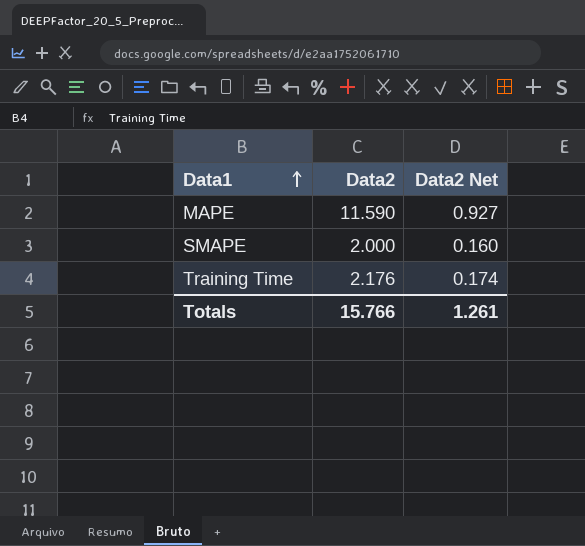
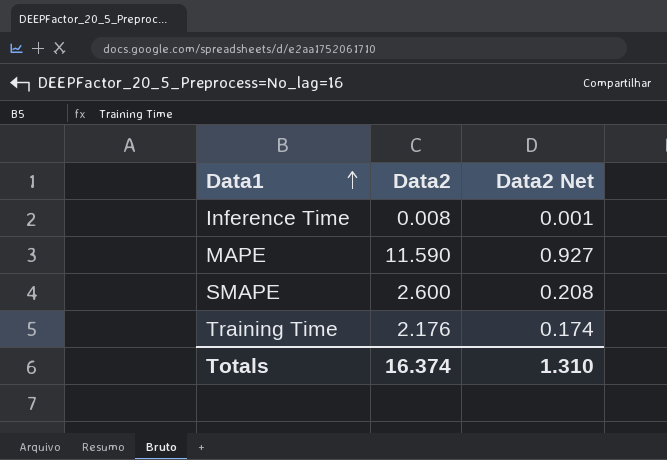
row Inference Time: none -> 0.008 | 0.001
SMAPE | Data2: 2.000 -> 2.600
SMAPE | Data2 Net: 0.160 -> 0.208
Totals | Data2: 15.766 -> 16.374
Totals | Data2 Net: 1.261 -> 1.310

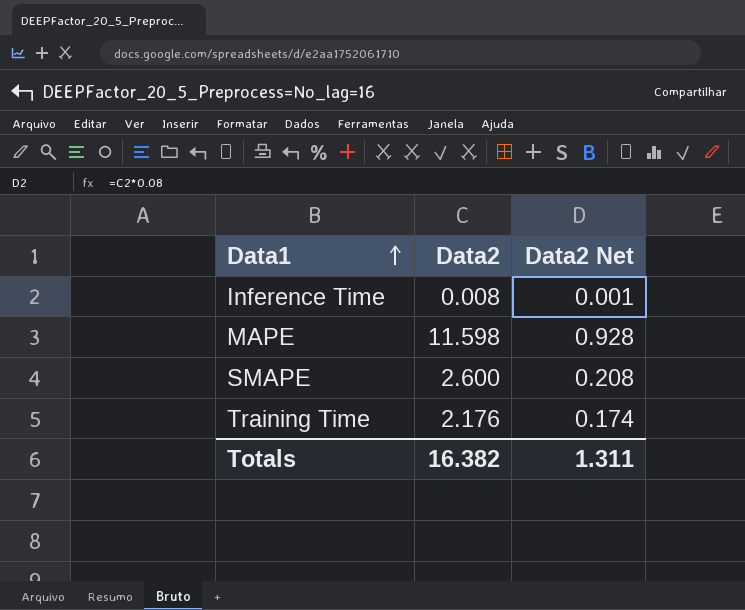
MAPE | Data2: 11.590 -> 11.598
MAPE | Data2 Net: 0.927 -> 0.928
Totals | Data2: 16.374 -> 16.382
Totals | Data2 Net: 1.310 -> 1.311

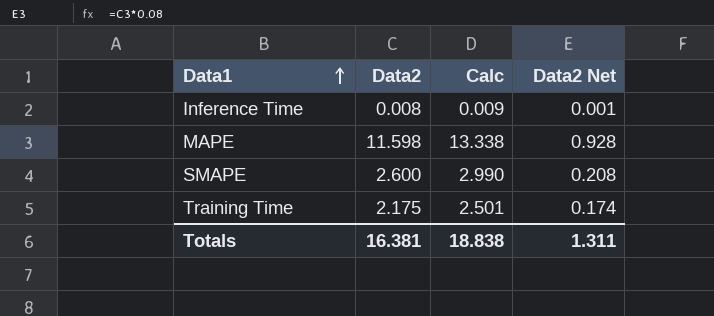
column Calc | formula: none -> [Data2] * 1.15
Training Time | Data2: 2.176 -> 2.175
Totals | Data2: 16.382 -> 16.381

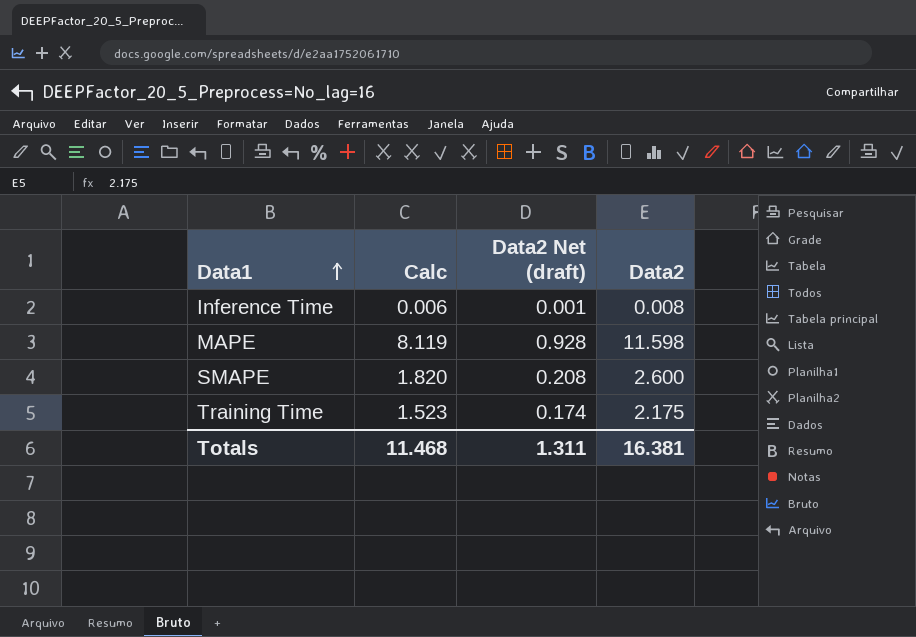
column Calc | formula: [Data2] * 1.15 -> [Data2] * 0.7
column name: Data2 Net -> Data2 Net (draft)
column Data2 | position: 2 -> 4
Totals | Calc: 18.838 -> 11.468

